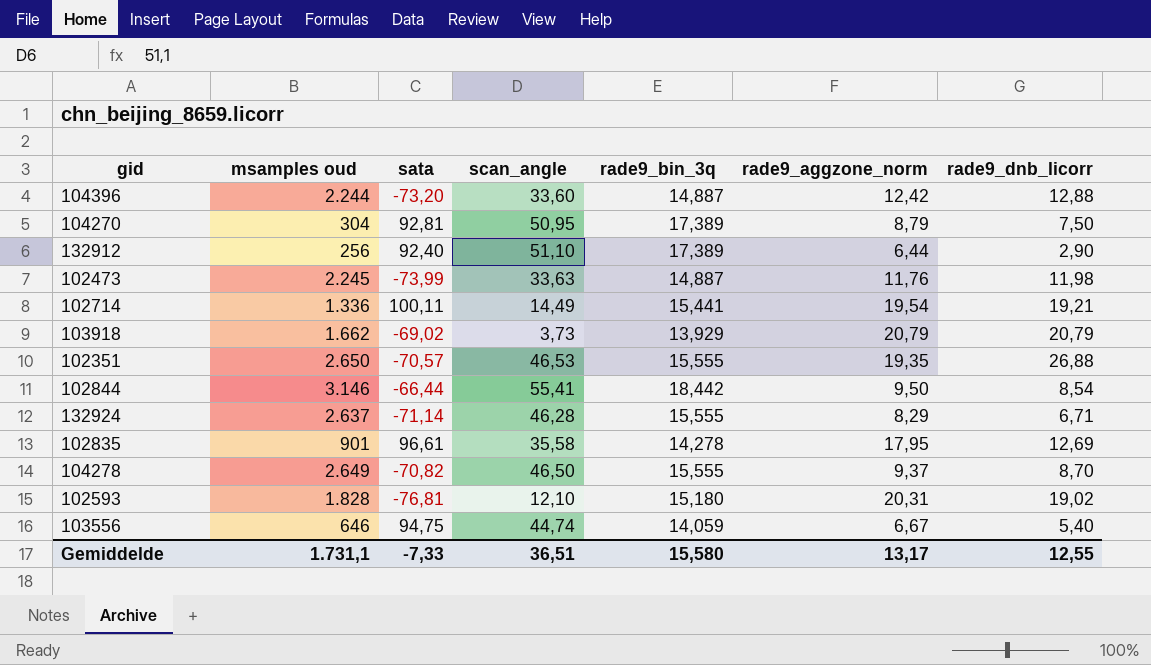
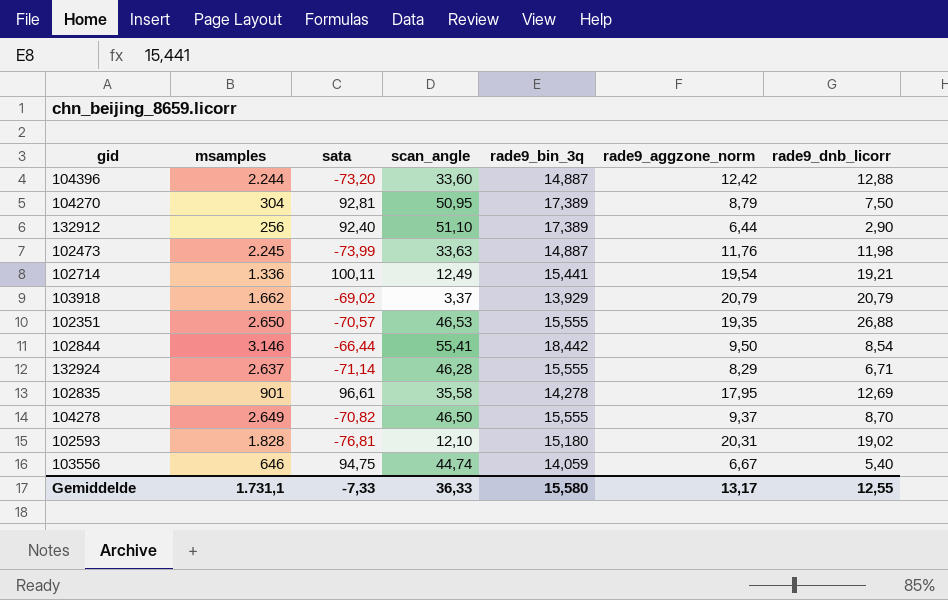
column name: msamples oud -> msamples
102714 | scan_angle: 14,49 -> 12,49
103918 | scan_angle: 3,73 -> 3,37
Gemiddelde | scan_angle: 36,51 -> 36,33

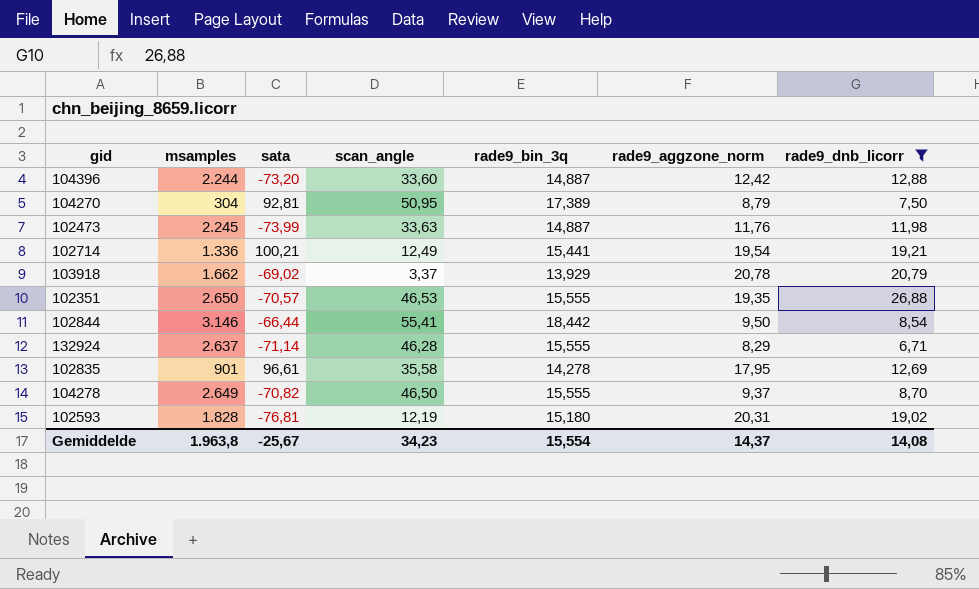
filter: none -> rade9_dnb_licorr >= 6,71
102714 | sata: 100,11 -> 100,21
103918 | rade9_aggzone_norm: 20,79 -> 20,78
102593 | scan_angle: 12,10 -> 12,19
Gemiddelde | msamples: 1.731,1 -> 1.963,8
Gemiddelde | sata: -7,33 -> -25,67
Gemiddelde | scan_angle: 36,33 -> 34,23
Gemiddelde | rade9_bin_3q: 15,580 -> 15,554
Gemiddelde | rade9_aggzone_norm: 13,17 -> 14,37
Gemiddelde | rade9_dnb_licorr: 12,55 -> 14,08

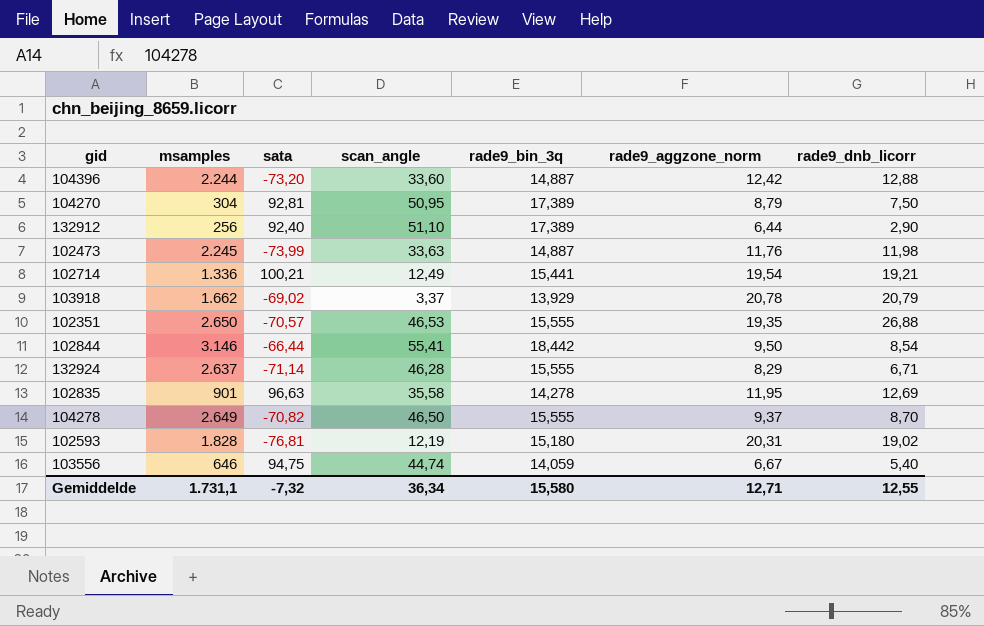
filter: rade9_dnb_licorr >= 6,71 -> none
102835 | sata: 96,61 -> 96,63
102835 | rade9_aggzone_norm: 17,95 -> 11,95
Gemiddelde | msamples: 1.963,8 -> 1.731,1
Gemiddelde | sata: -25,67 -> -7,32
Gemiddelde | scan_angle: 34,23 -> 36,34
Gemiddelde | rade9_bin_3q: 15,554 -> 15,580
Gemiddelde | rade9_aggzone_norm: 14,37 -> 12,71
Gemiddelde | rade9_dnb_licorr: 14,08 -> 12,55

